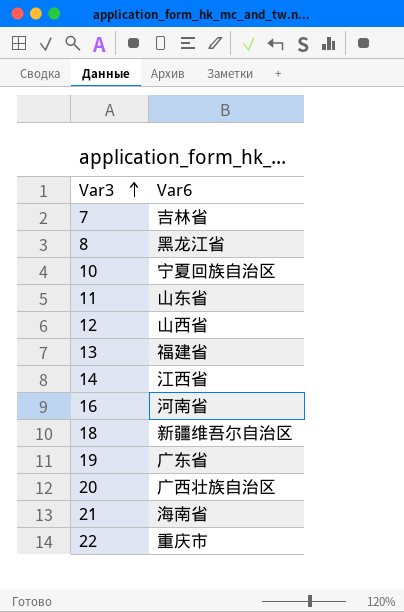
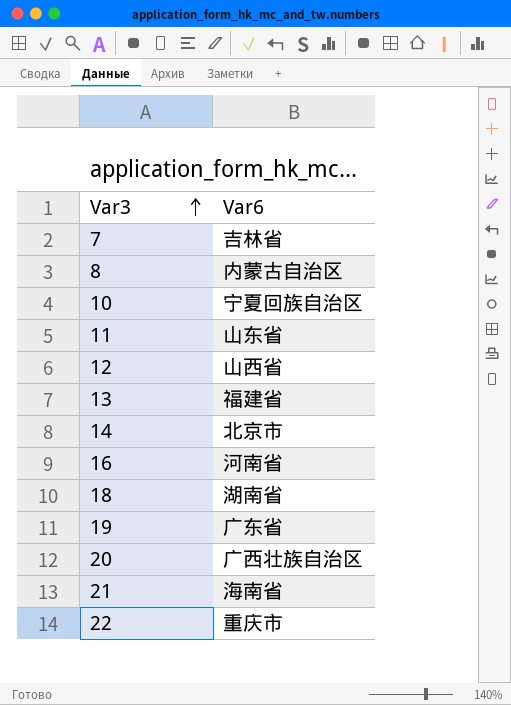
8 | Var6: 黑龙江省 -> 内蒙古自治区
14 | Var6: 江西省 -> 北京市
18 | Var6: 新疆维吾尔自治区 -> 湖南省

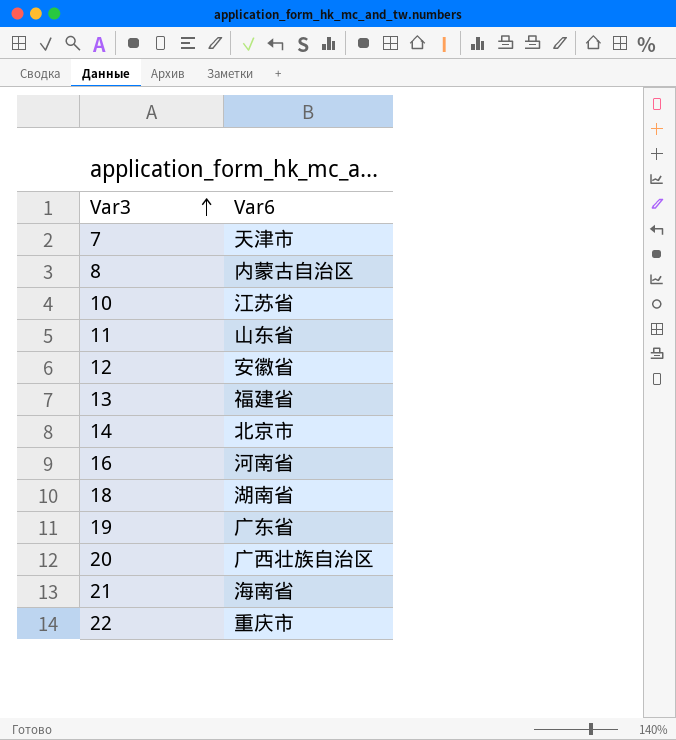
7 | Var6: 吉林省 -> 天津市
10 | Var6: 宁夏回族自治区 -> 江苏省
12 | Var6: 山西省 -> 安徽省

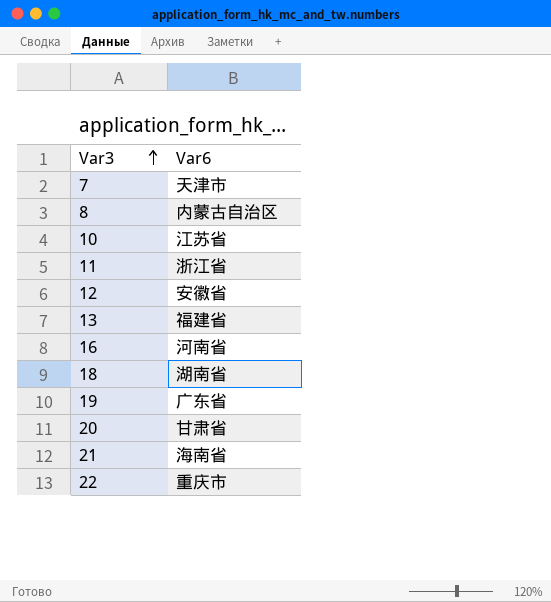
row 14: 北京市 -> none
11 | Var6: 山东省 -> 浙江省
20 | Var6: 广西壮族自治区 -> 甘肃省

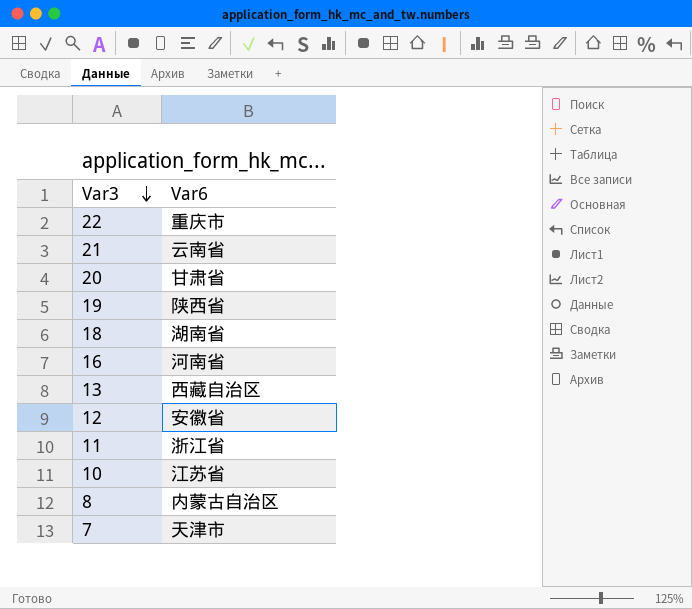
row order: Var3 ascending -> Var3 descending
21 | Var6: 海南省 -> 云南省
19 | Var6: 广东省 -> 陕西省
13 | Var6: 福建省 -> 西藏自治区

